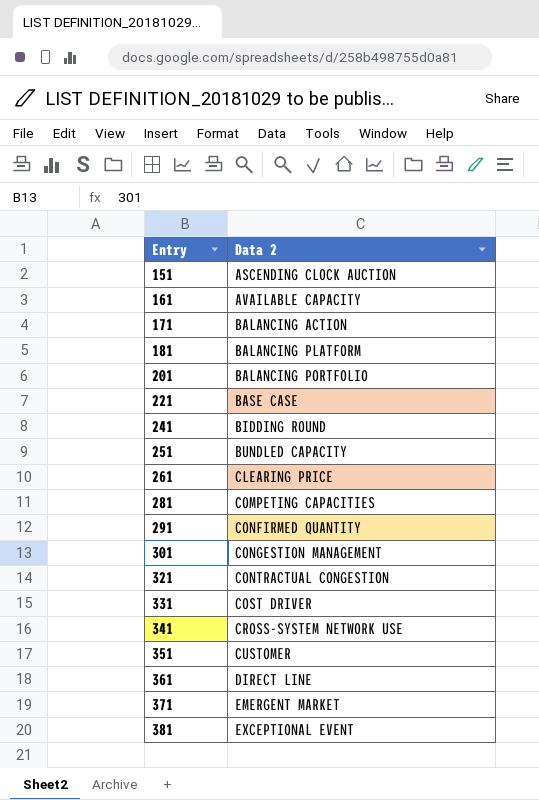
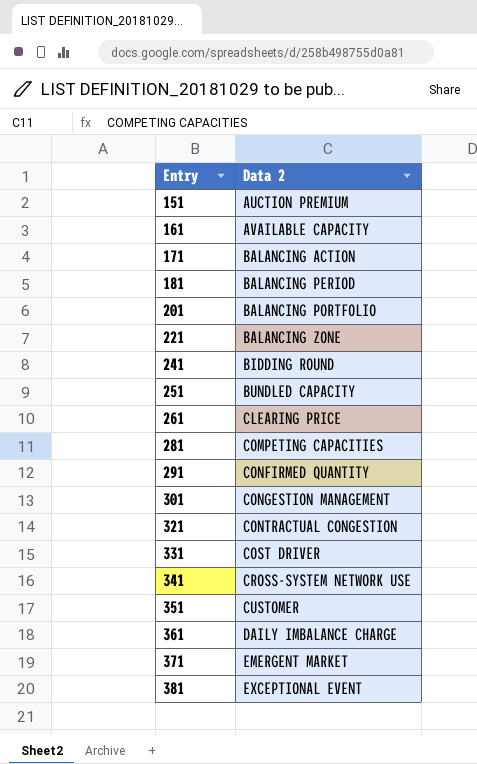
151 | Data 2: ASCENDING CLOCK AUCTION -> AUCTION PREMIUM
181 | Data 2: BALANCING PLATFORM -> BALANCING PERIOD
221 | Data 2: BASE CASE -> BALANCING ZONE
361 | Data 2: DIRECT LINE -> DAILY IMBALANCE CHARGE

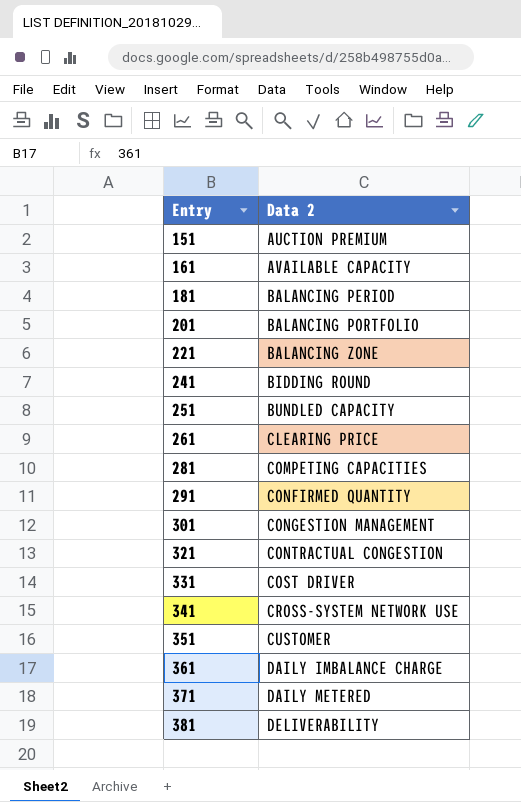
row 171: BALANCING ACTION -> none
371 | Data 2: EMERGENT MARKET -> DAILY METERED
381 | Data 2: EXCEPTIONAL EVENT -> DELIVERABILITY

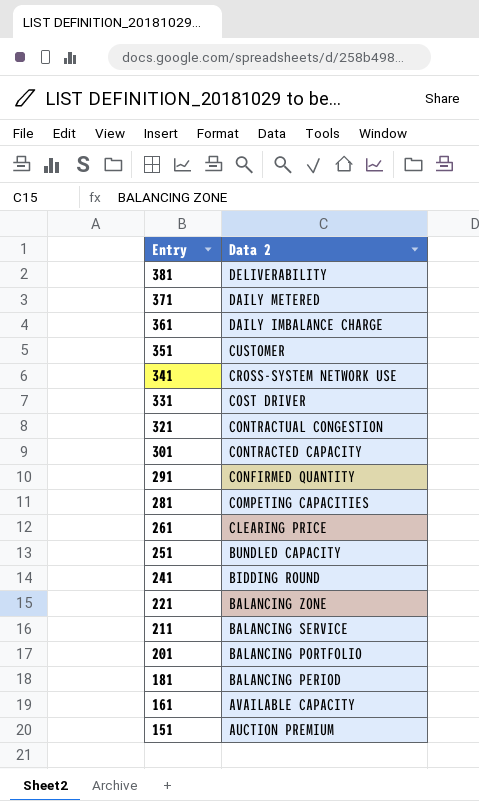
row order: Entry ascending -> Entry descending
301 | Data 2: CONGESTION MANAGEMENT -> CONTRACTED CAPACITY
row 211: none -> BALANCING SERVICE

